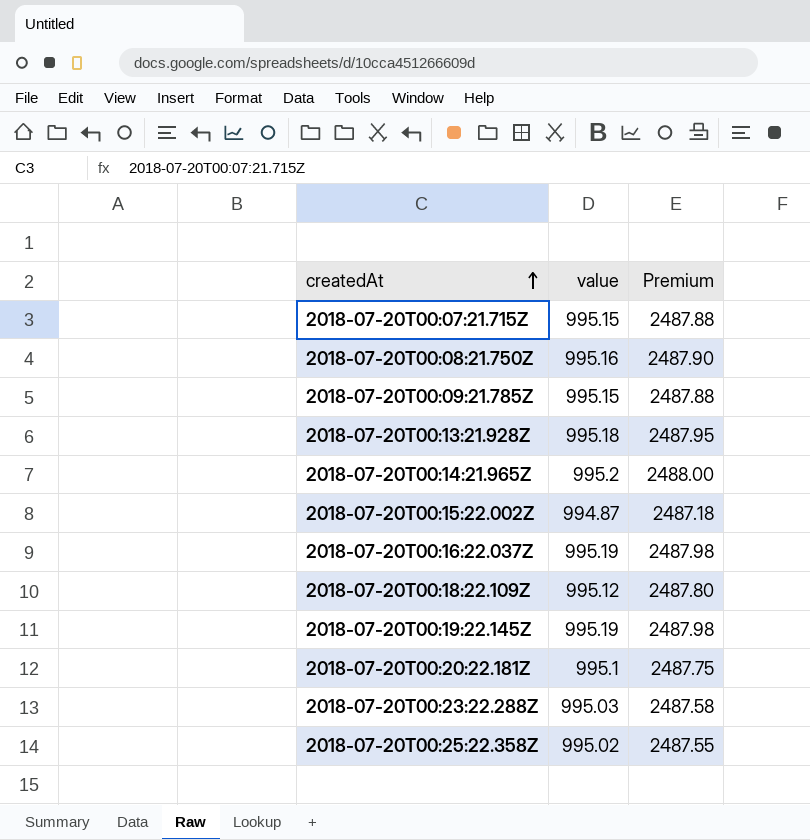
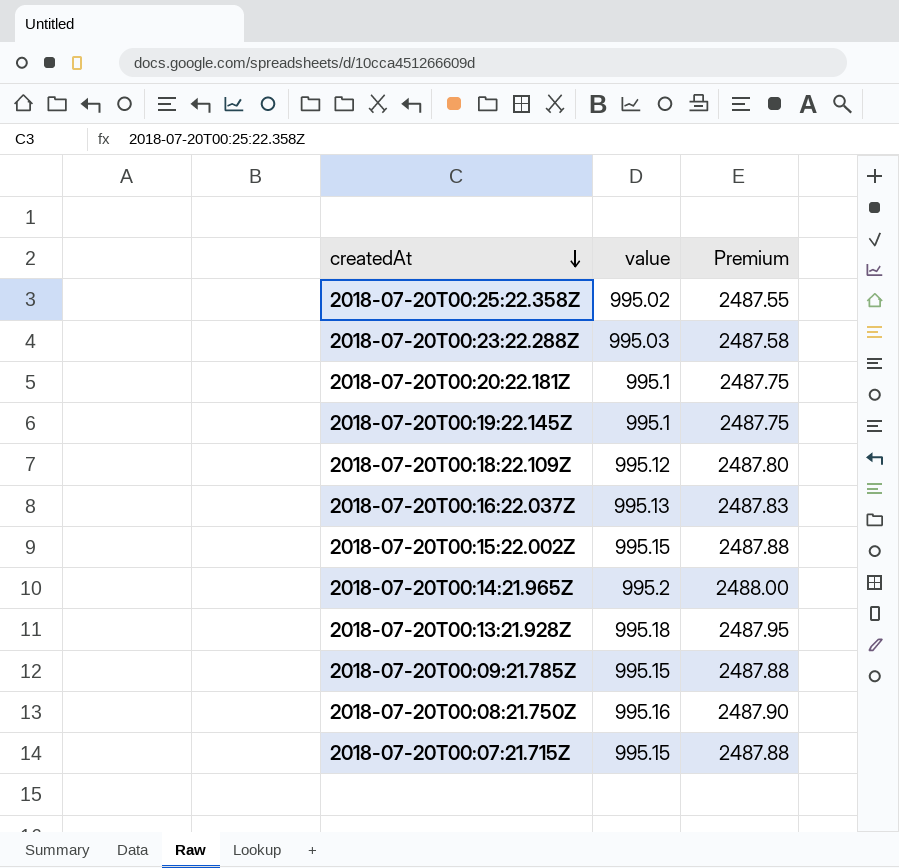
row order: createdAt ascending -> createdAt descending
2018-07-20T00:19:22.145Z | value: 995.19 -> 995.1
2018-07-20T00:19:22.145Z | Premium: 2487.98 -> 2487.75
2018-07-20T00:16:22.037Z | value: 995.19 -> 995.13
2018-07-20T00:16:22.037Z | Premium: 2487.98 -> 2487.83
2018-07-20T00:15:22.002Z | value: 994.87 -> 995.15
2018-07-20T00:15:22.002Z | Premium: 2487.18 -> 2487.88

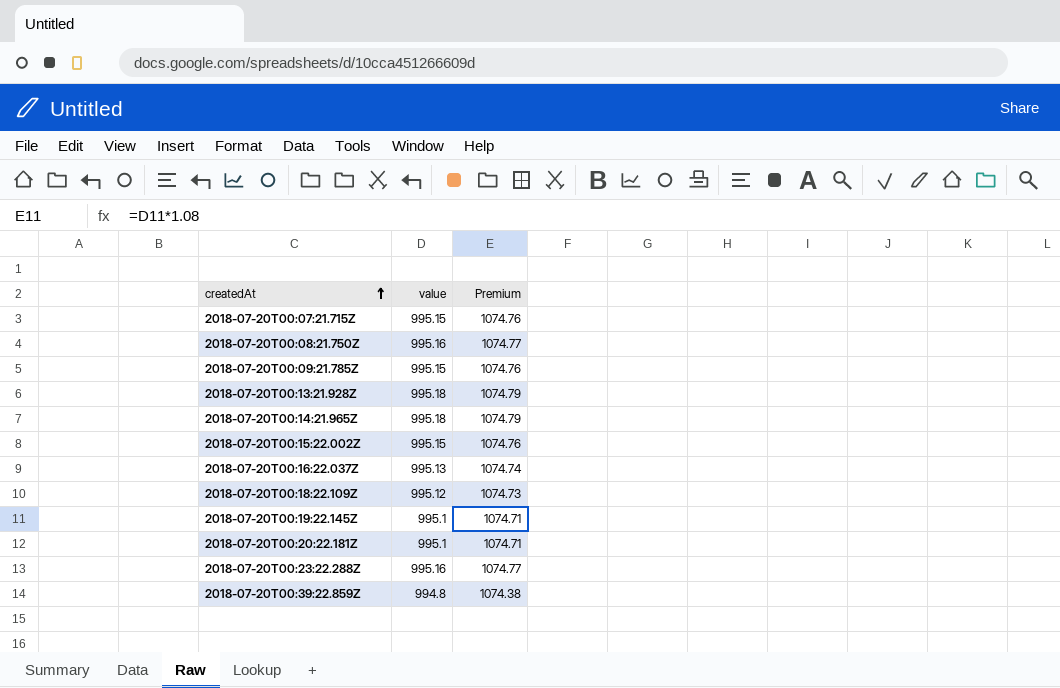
row order: createdAt descending -> createdAt ascending
column Premium | formula: [value] * 2.5 -> [value] * 1.08
row 2018-07-20T00:25:22.358Z: 995.02 | 2487.55 -> none
2018-07-20T00:14:21.965Z | value: 995.2 -> 995.18
2018-07-20T00:23:22.288Z | value: 995.03 -> 995.16
row 2018-07-20T00:39:22.859Z: none -> 994.8 | 1074.38

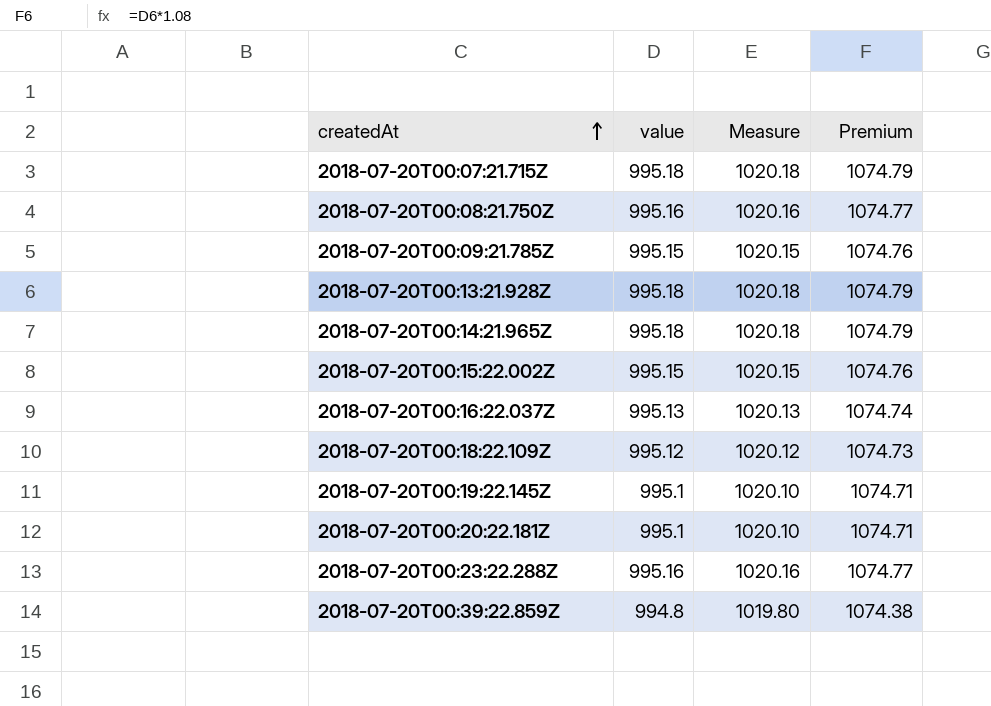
column Measure | formula: none -> [value] + 25
2018-07-20T00:07:21.715Z | value: 995.15 -> 995.18
2018-07-20T00:07:21.715Z | Premium: 1074.76 -> 1074.79

